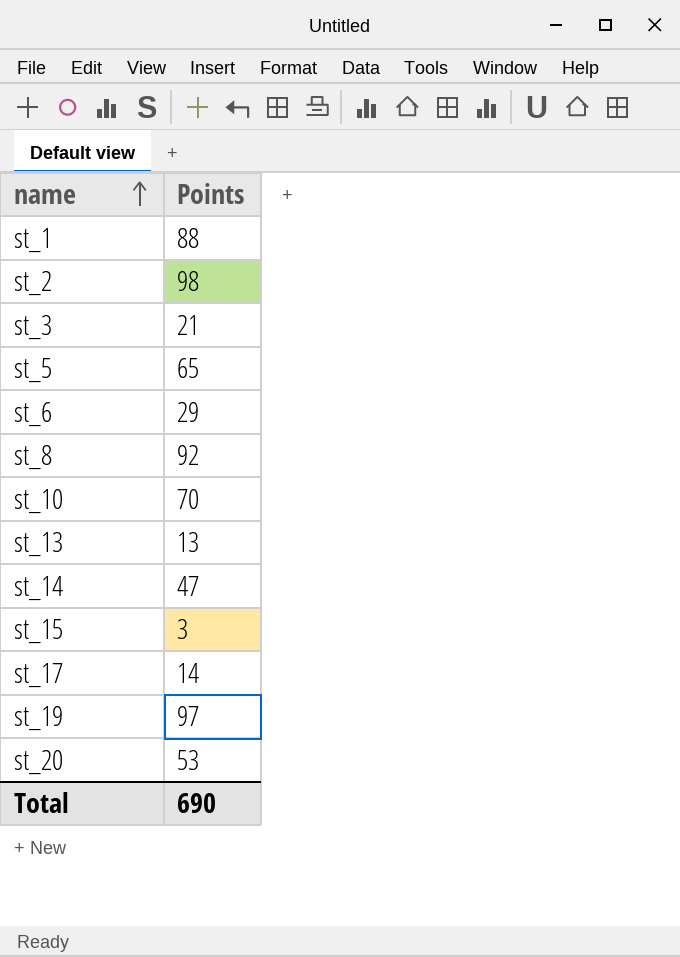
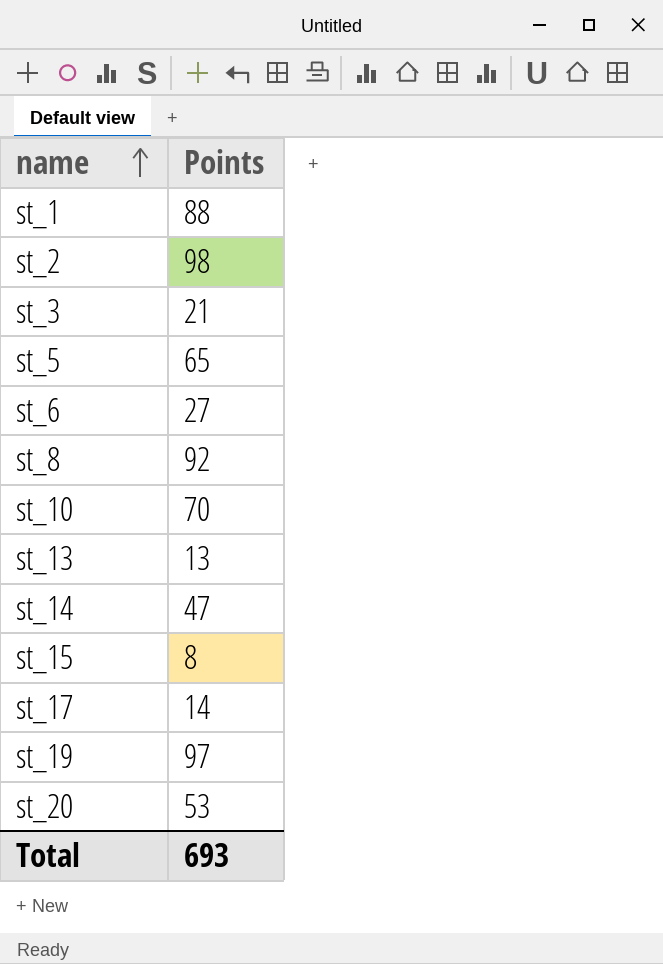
st_6 | Points: 29 -> 27
st_15 | Points: 3 -> 8
Total | Points: 690 -> 693

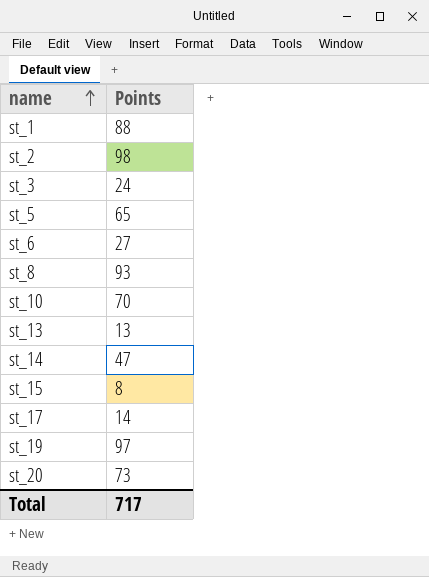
st_3 | Points: 21 -> 24
st_8 | Points: 92 -> 93
st_20 | Points: 53 -> 73
Total | Points: 693 -> 717

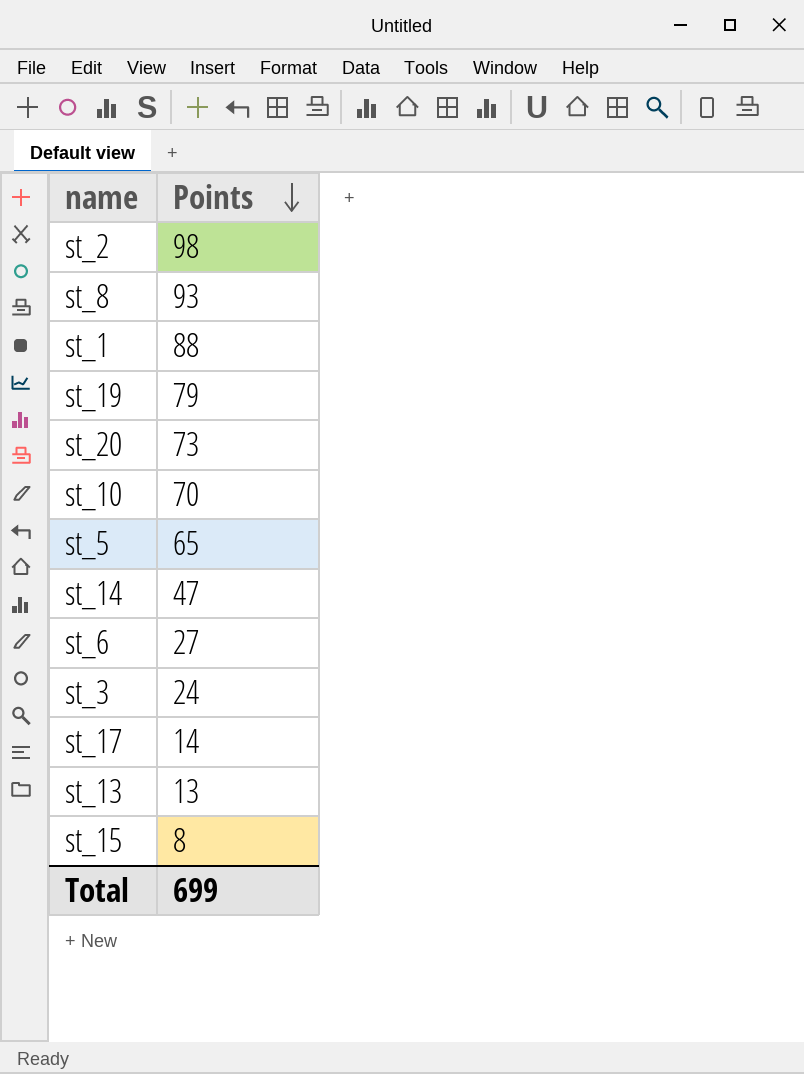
row order: name ascending -> Points descending
st_19 | Points: 97 -> 79
Total | Points: 717 -> 699

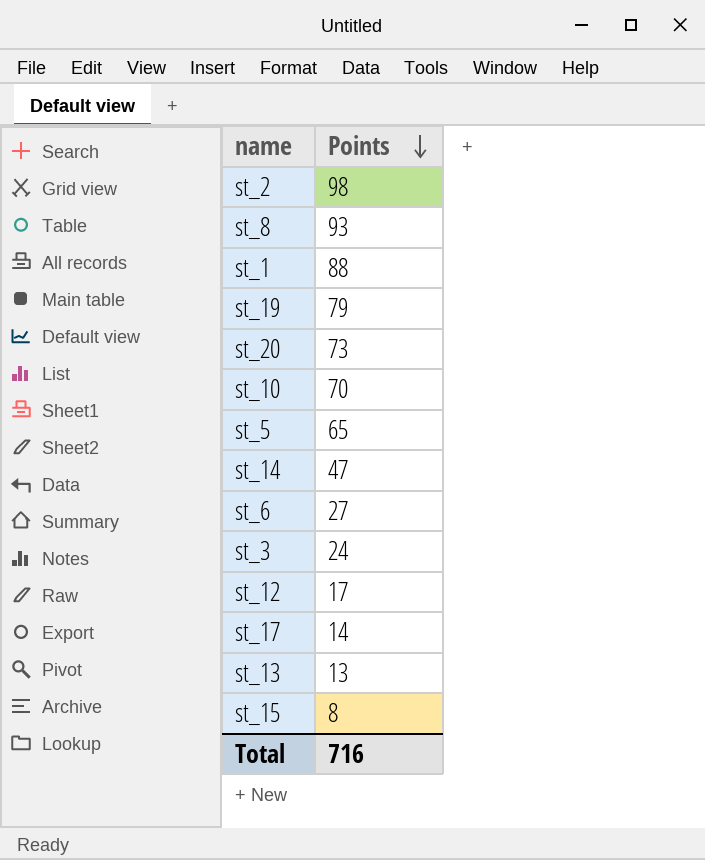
row st_12: none -> 17
Total | Points: 699 -> 716

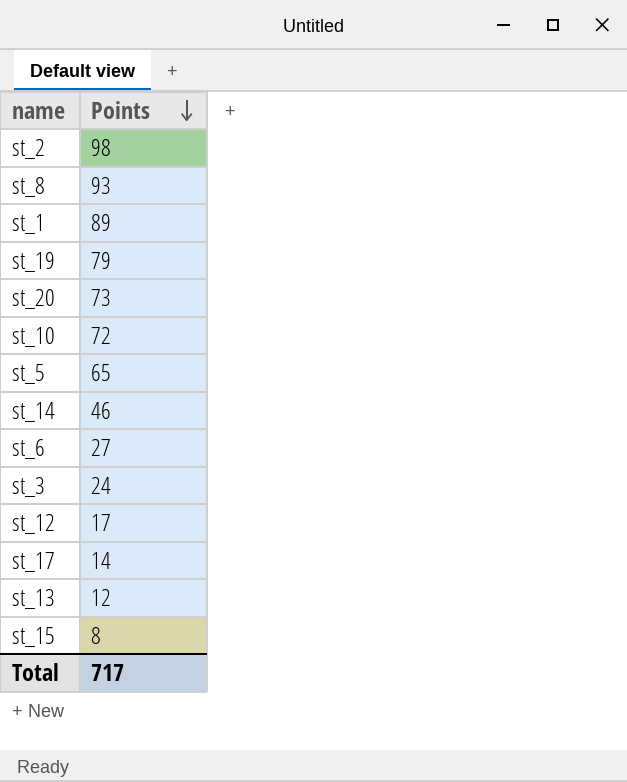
st_1 | Points: 88 -> 89
st_10 | Points: 70 -> 72
st_14 | Points: 47 -> 46
st_13 | Points: 13 -> 12
Total | Points: 716 -> 717

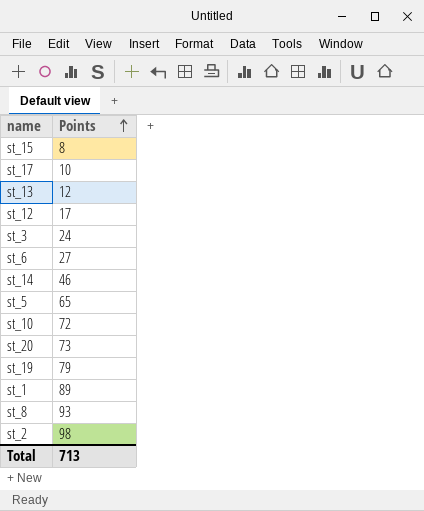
row order: Points descending -> Points ascending
st_17 | Points: 14 -> 10
Total | Points: 717 -> 713

